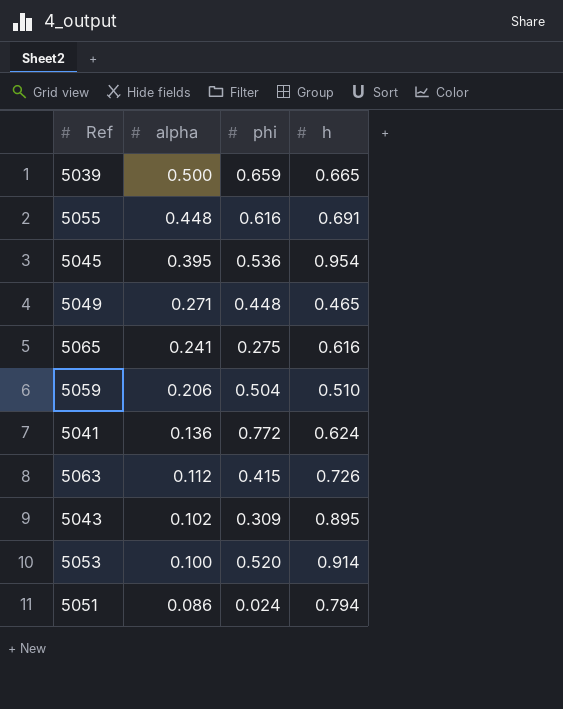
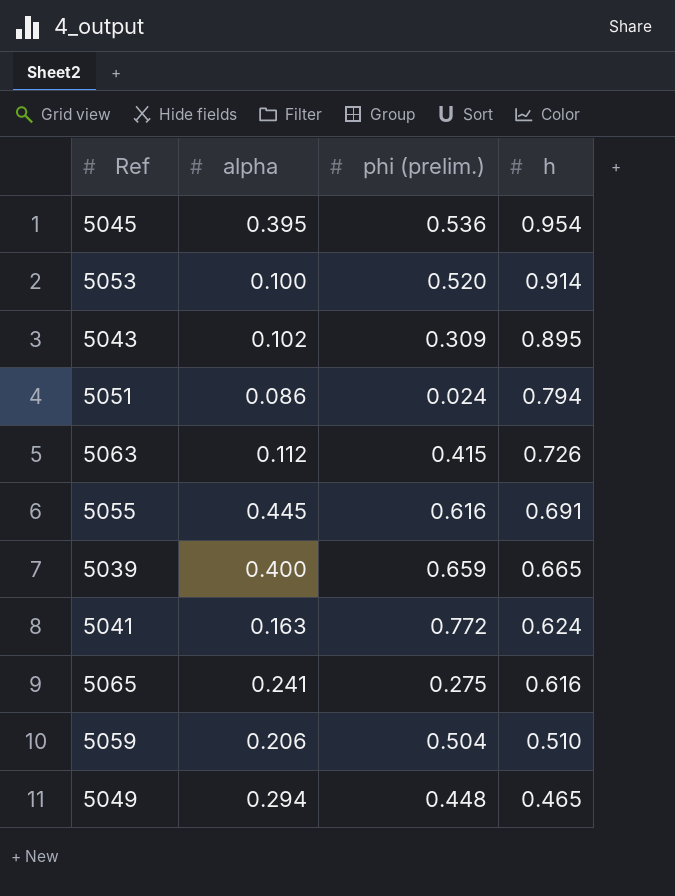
row order: alpha descending -> h descending
column name: phi -> phi (prelim.)
5055 | alpha: 0.448 -> 0.445
5039 | alpha: 0.500 -> 0.400
5041 | alpha: 0.136 -> 0.163
5049 | alpha: 0.271 -> 0.294

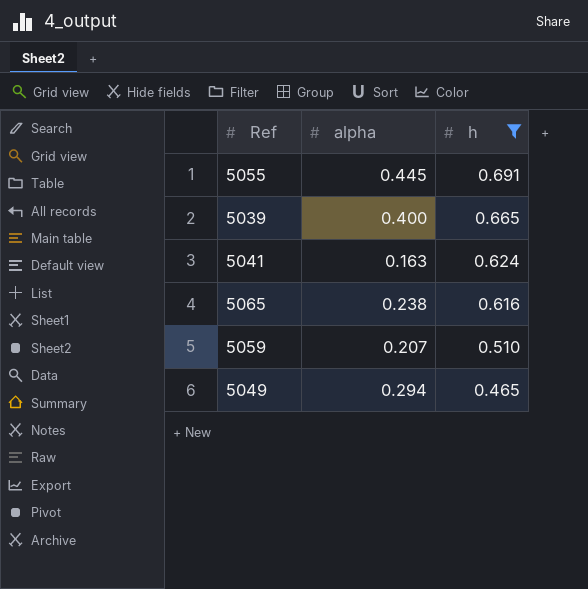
filter: none -> h <= 0.691
column phi (prelim.) | position: 3 -> none
5065 | alpha: 0.241 -> 0.238
5059 | alpha: 0.206 -> 0.207

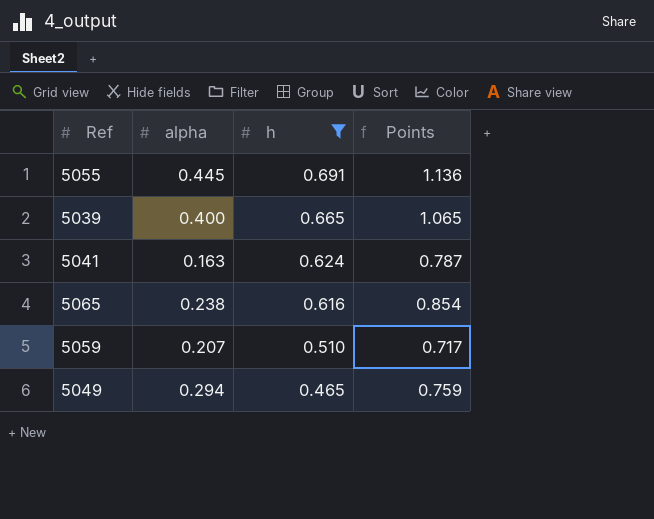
column Points | formula: none -> [alpha] + [h]

